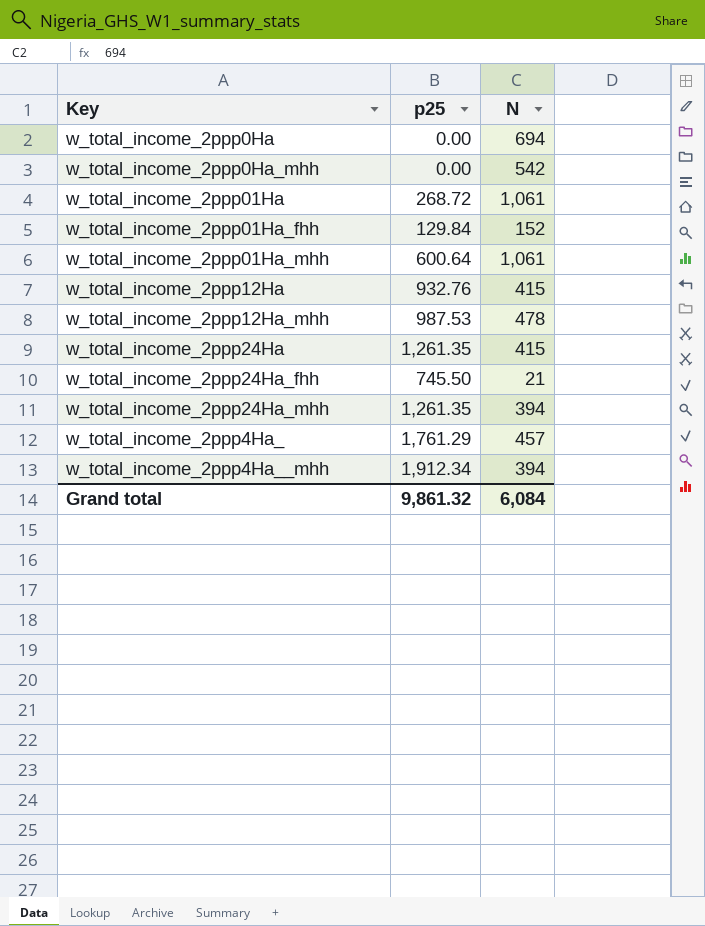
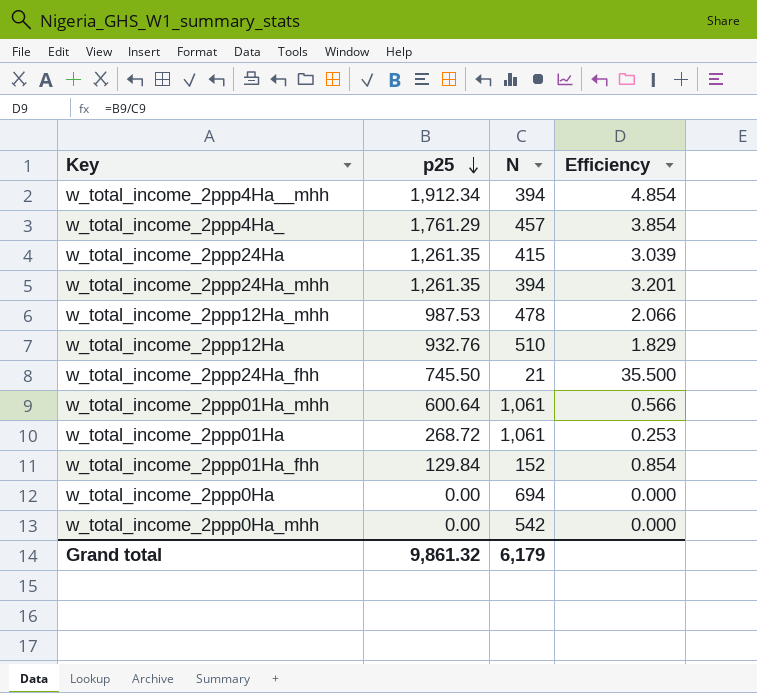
row order: none -> p25 descending
column Efficiency | formula: none -> [p25] / [N]
w_total_income_2ppp12Ha | N: 415 -> 510
Grand total | N: 6,084 -> 6,179

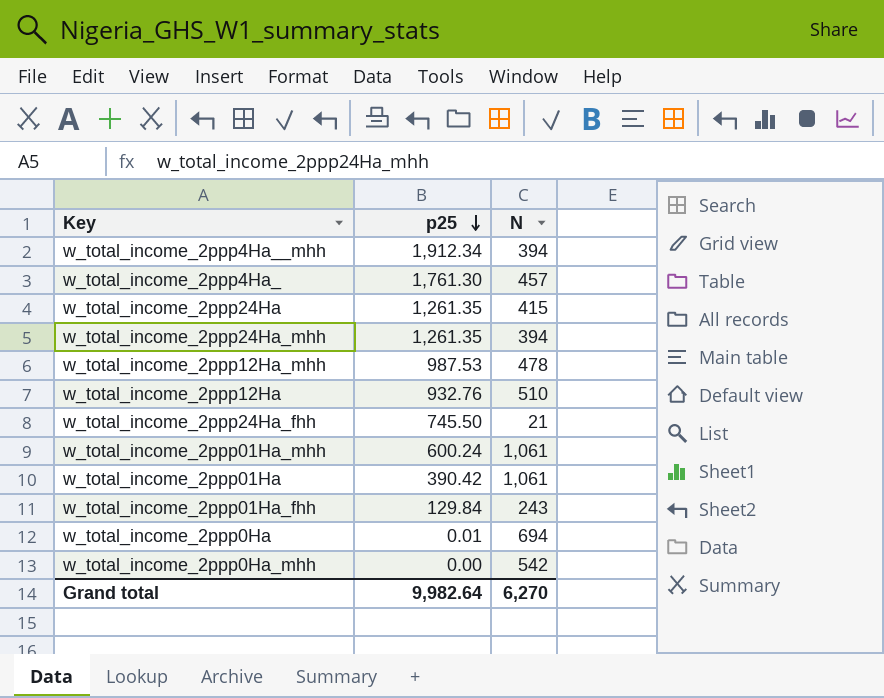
column Efficiency | formula: [p25] / [N] -> none
w_total_income_2ppp4Ha_ | p25: 1,761.29 -> 1,761.30
w_total_income_2ppp01Ha_mhh | p25: 600.64 -> 600.24
w_total_income_2ppp01Ha | p25: 268.72 -> 390.42
w_total_income_2ppp01Ha_fhh | N: 152 -> 243
w_total_income_2ppp0Ha | p25: 0.00 -> 0.01
Grand total | p25: 9,861.32 -> 9,982.64
Grand total | N: 6,179 -> 6,270

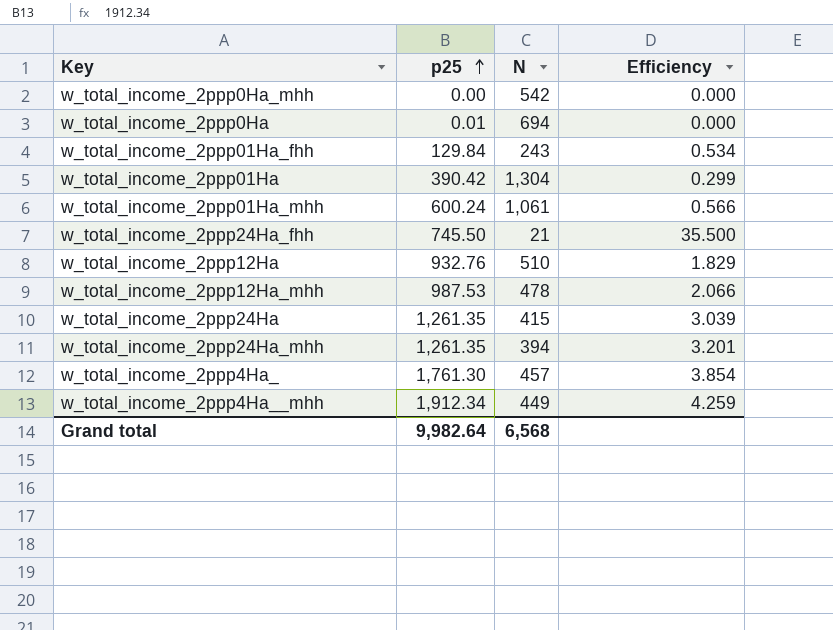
row order: p25 descending -> p25 ascending
column Efficiency | formula: none -> [p25] / [N]
w_total_income_2ppp01Ha | N: 1,061 -> 1,304
w_total_income_2ppp4Ha__mhh | N: 394 -> 449
Grand total | N: 6,270 -> 6,568

